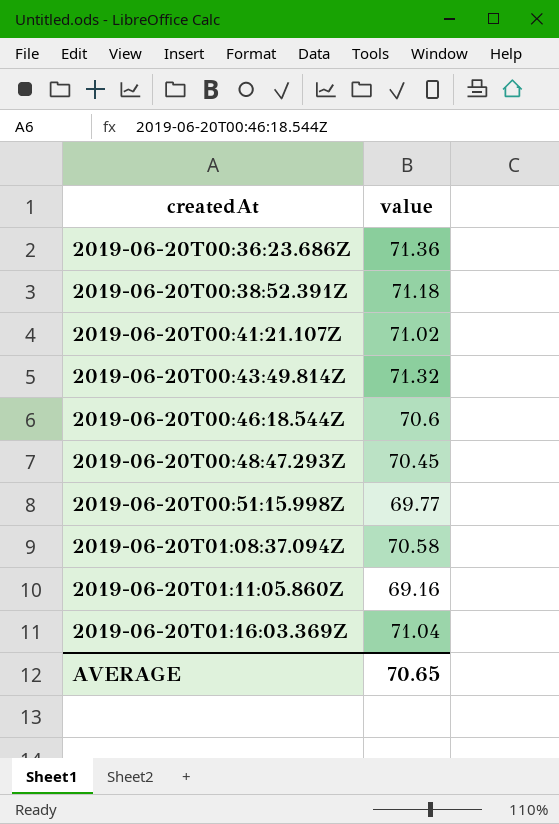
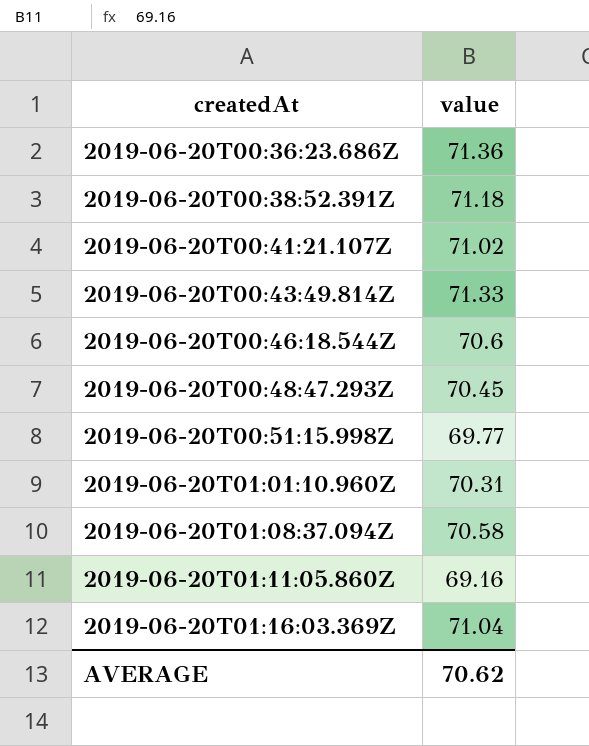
2019-06-20T00:43:49.814Z | value: 71.32 -> 71.33
row 2019-06-20T01:01:10.960Z: none -> 70.31
AVERAGE | value: 70.65 -> 70.62

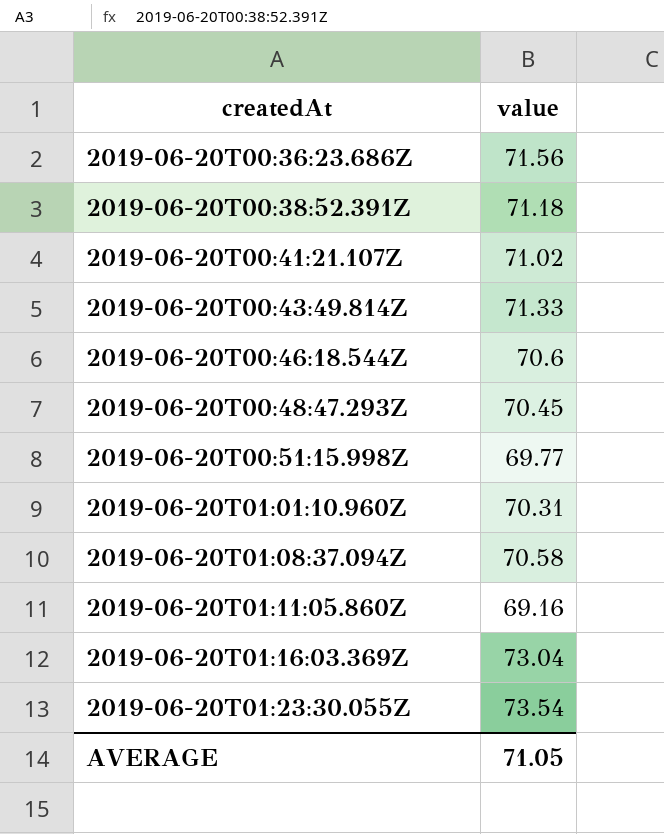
2019-06-20T00:36:23.686Z | value: 71.36 -> 71.56
2019-06-20T01:16:03.369Z | value: 71.04 -> 73.04
row 2019-06-20T01:23:30.055Z: none -> 73.54
AVERAGE | value: 70.62 -> 71.05

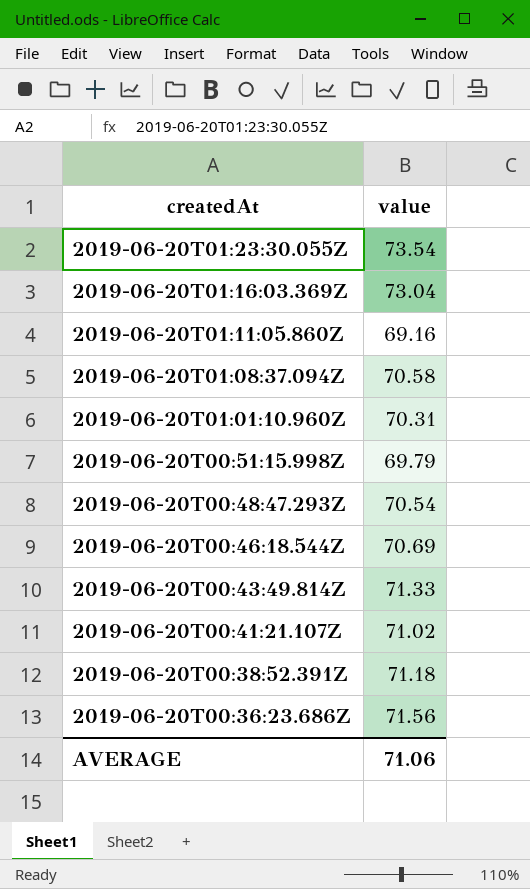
row order: createdAt ascending -> createdAt descending
2019-06-20T00:51:15.998Z | value: 69.77 -> 69.79
2019-06-20T00:48:47.293Z | value: 70.45 -> 70.54
2019-06-20T00:46:18.544Z | value: 70.6 -> 70.69
AVERAGE | value: 71.05 -> 71.06

